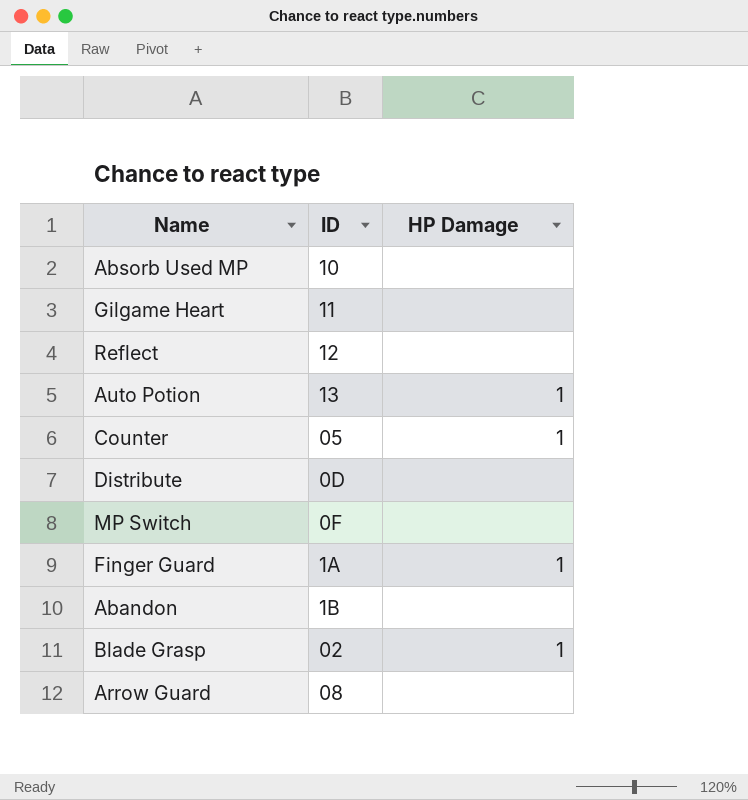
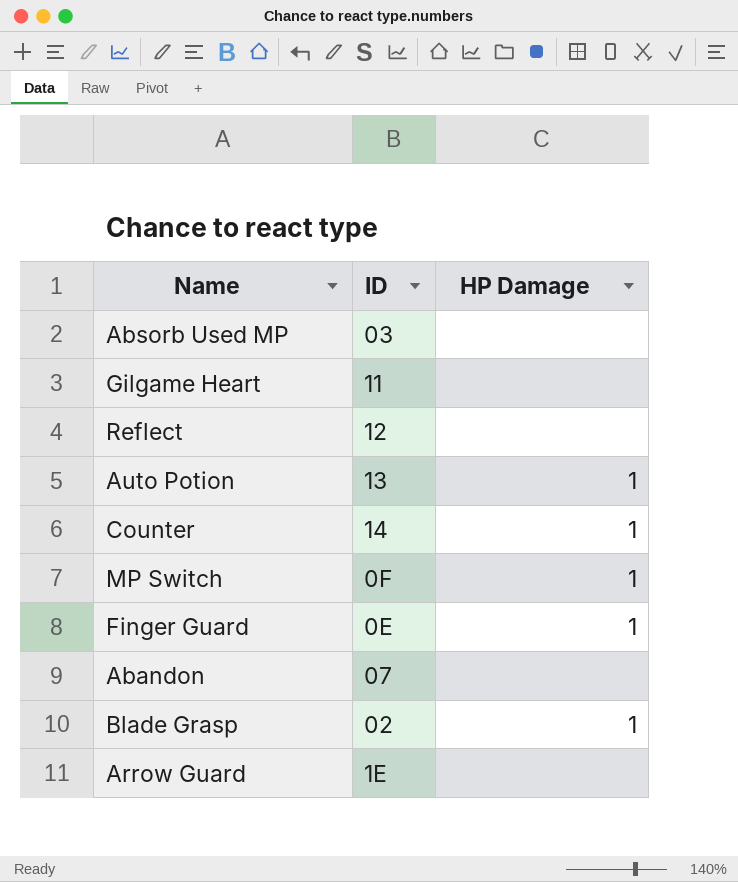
row Distribute: 0D | none -> none
Absorb Used MP | ID: 10 -> 03
Counter | ID: 05 -> 14
MP Switch | HP Damage: none -> 1
Finger Guard | ID: 1A -> 0E
Abandon | ID: 1B -> 07
Arrow Guard | ID: 08 -> 1E

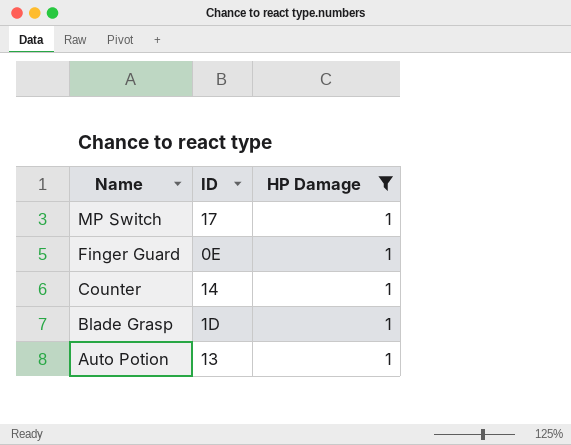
filter: none -> HP Damage = 1
row order: none -> Name descending
MP Switch | ID: 0F -> 17
Blade Grasp | ID: 02 -> 1D

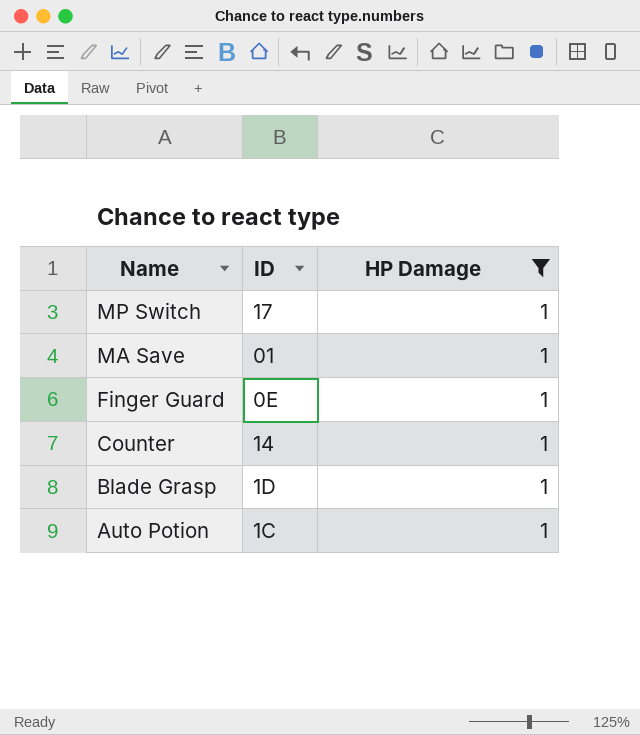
row MA Save: none -> 01 | 1
Auto Potion | ID: 13 -> 1C

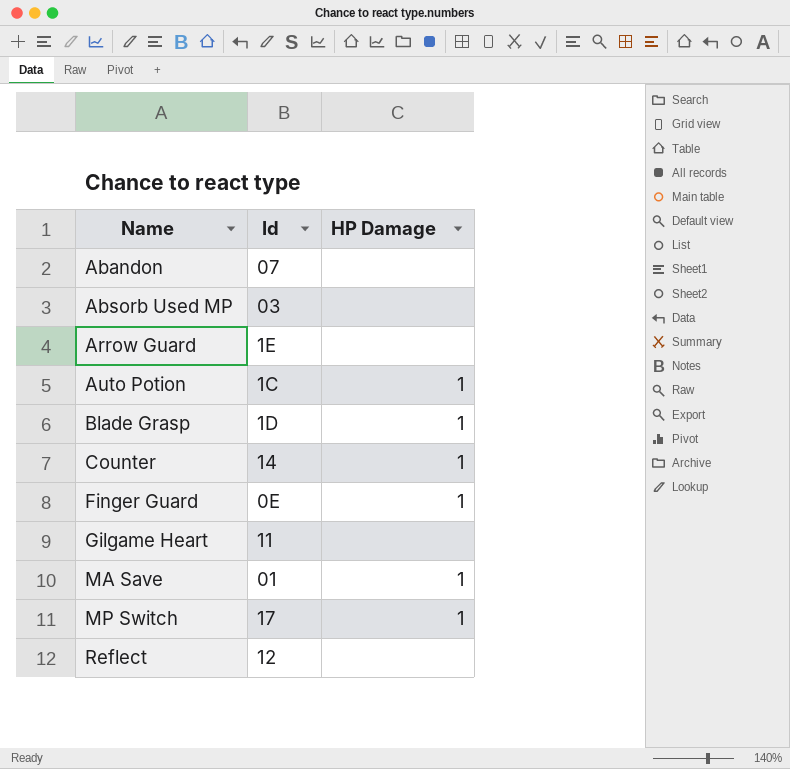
filter: HP Damage = 1 -> none
row order: Name descending -> Name ascending
column name: ID -> Id

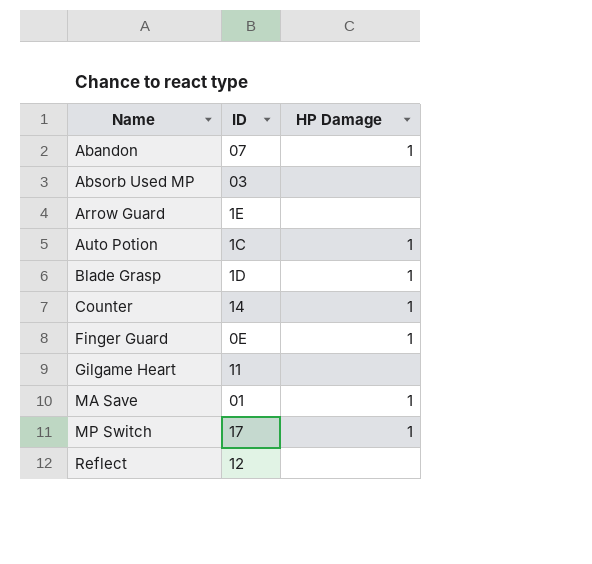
column name: Id -> ID
Abandon | HP Damage: none -> 1

